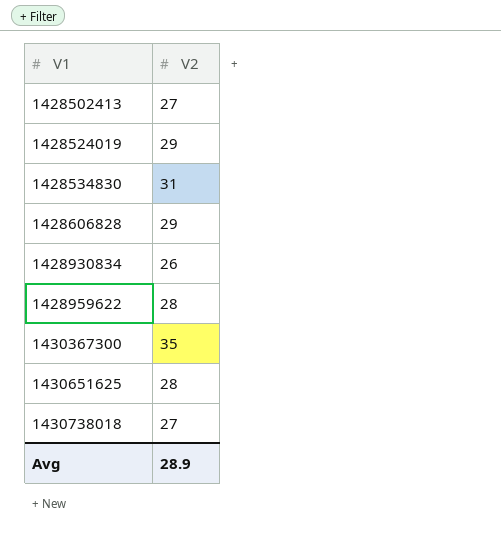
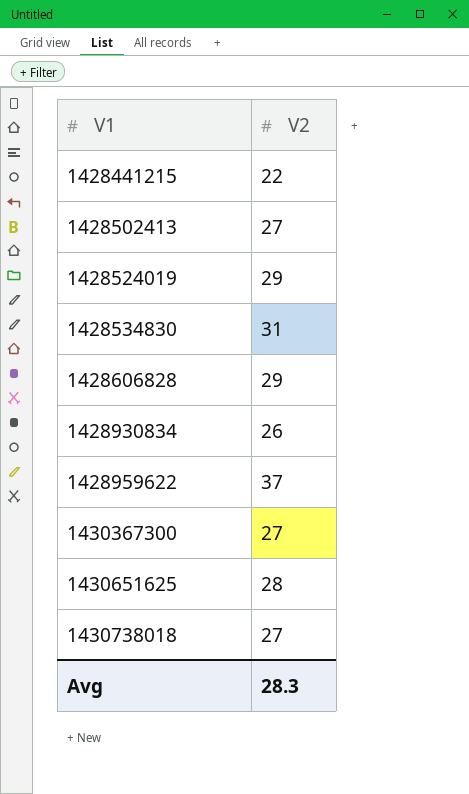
row 1428441215: none -> 22
1428959622 | V2: 28 -> 37
1430367300 | V2: 35 -> 27
Avg | V2: 28.9 -> 28.3

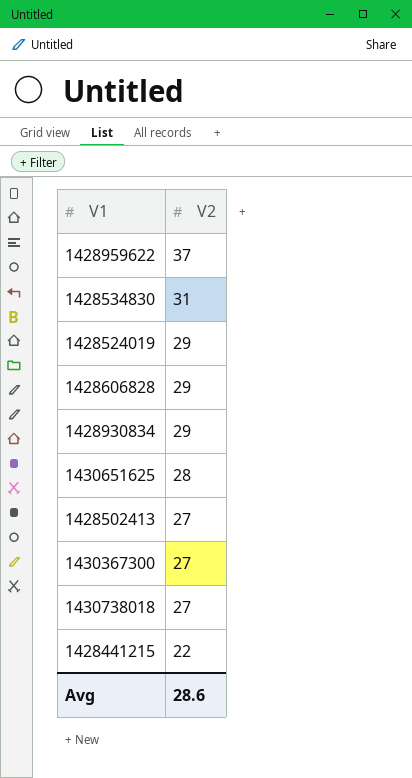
row order: V1 ascending -> V2 descending
1428930834 | V2: 26 -> 29
Avg | V2: 28.3 -> 28.6

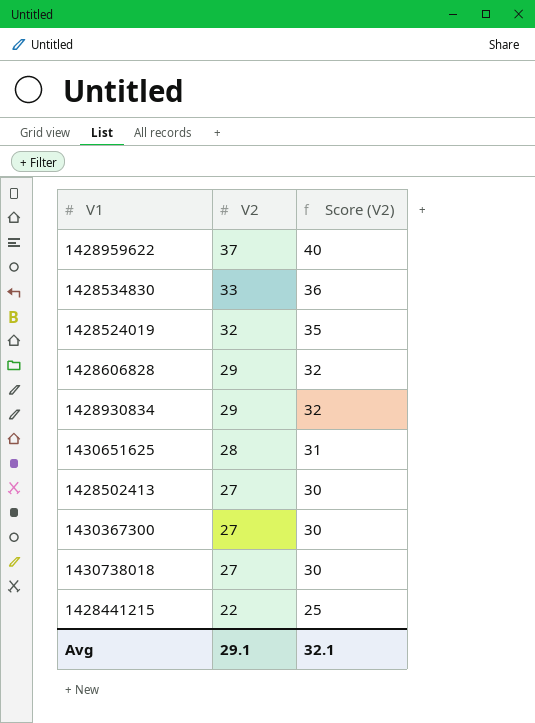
column Score (V2) | formula: none -> [V2] + 3
1428534830 | V2: 31 -> 33
1428524019 | V2: 29 -> 32
Avg | V2: 28.6 -> 29.1

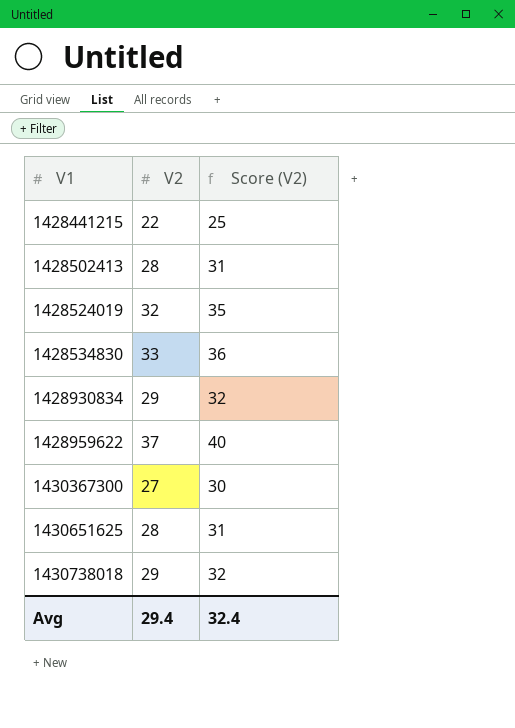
row order: V2 descending -> V1 ascending
row 1428606828: 29 | 32 -> none
1428502413 | V2: 27 -> 28
1428502413 | Score (V2): 30 -> 31
1430738018 | V2: 27 -> 29
1430738018 | Score (V2): 30 -> 32
Avg | V2: 29.1 -> 29.4
Avg | Score (V2): 32.1 -> 32.4

